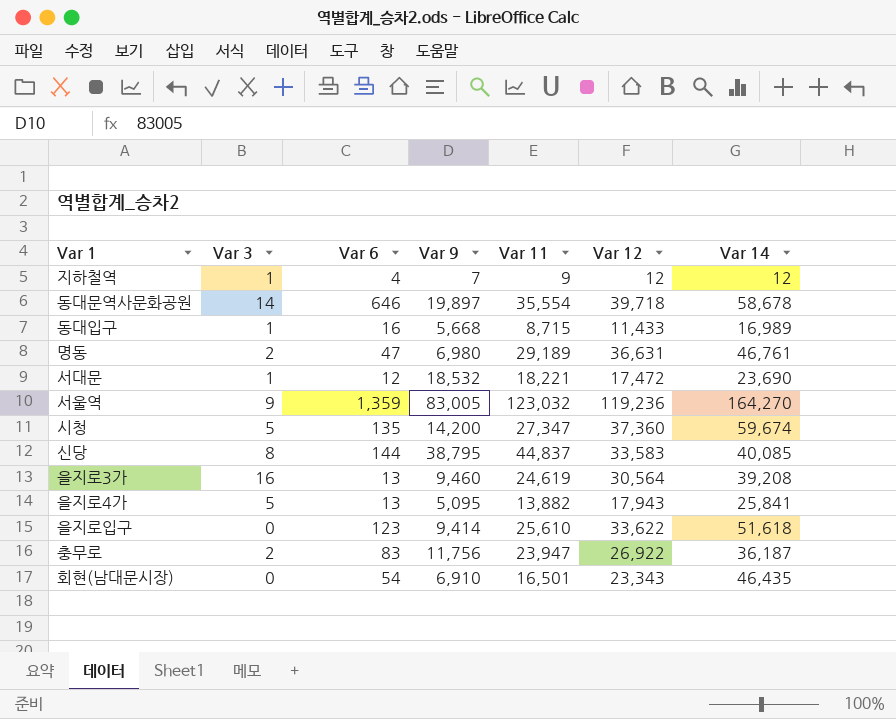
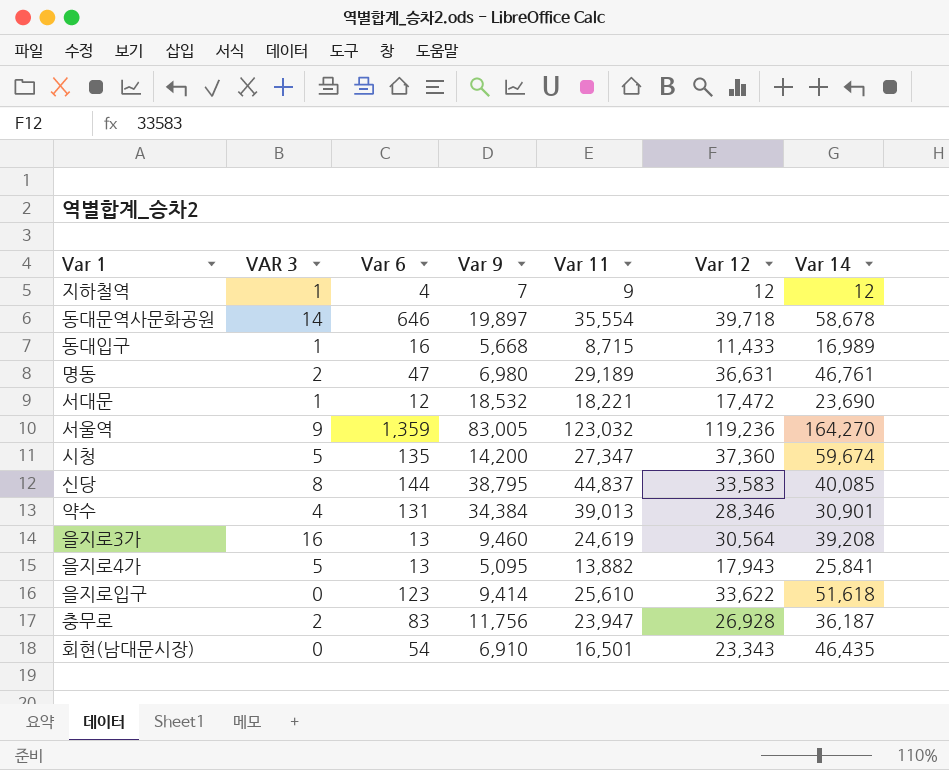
column name: Var 3 -> VAR 3
row 약수: none -> 4 | 131 | 34,384 | 39,013 | 28,346 | 30,901
충무로 | Var 12: 26,922 -> 26,928

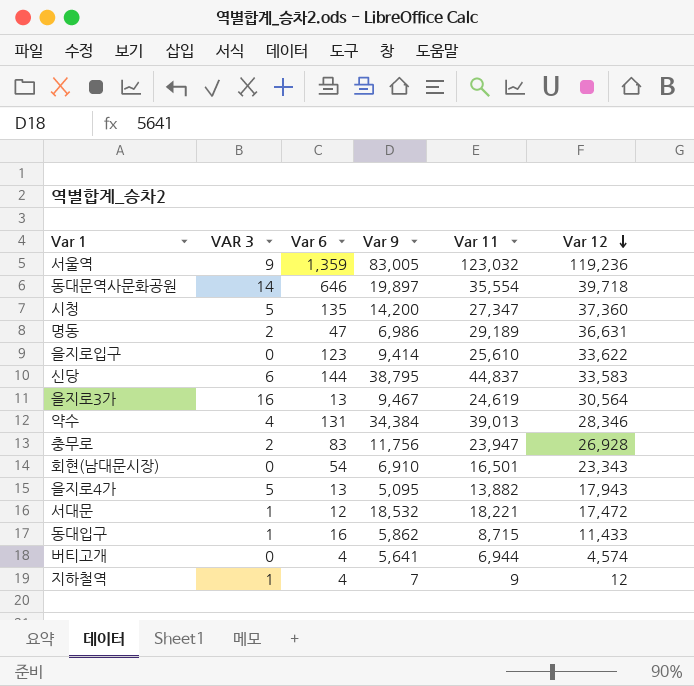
row order: none -> Var 12 descending
column Var 14 | position: 7 -> none
명동 | Var 9: 6,980 -> 6,986
신당 | VAR 3: 8 -> 6
을지로3가 | Var 9: 9,460 -> 9,467
동대입구 | Var 9: 5,668 -> 5,862
row 버티고개: none -> 0 | 4 | 5,641 | 6,944 | 4,574

